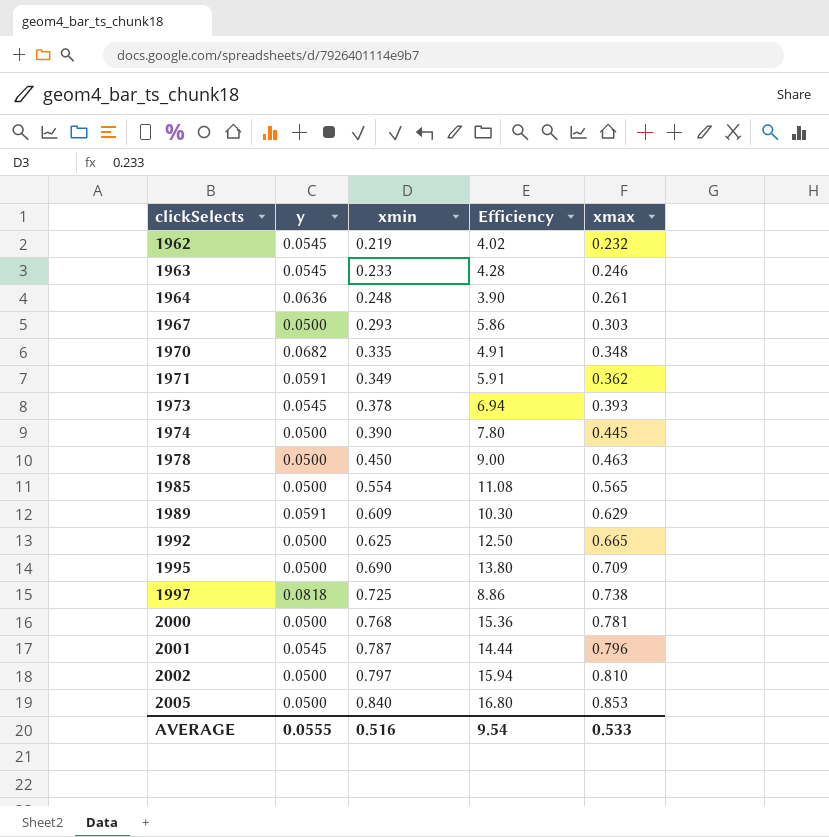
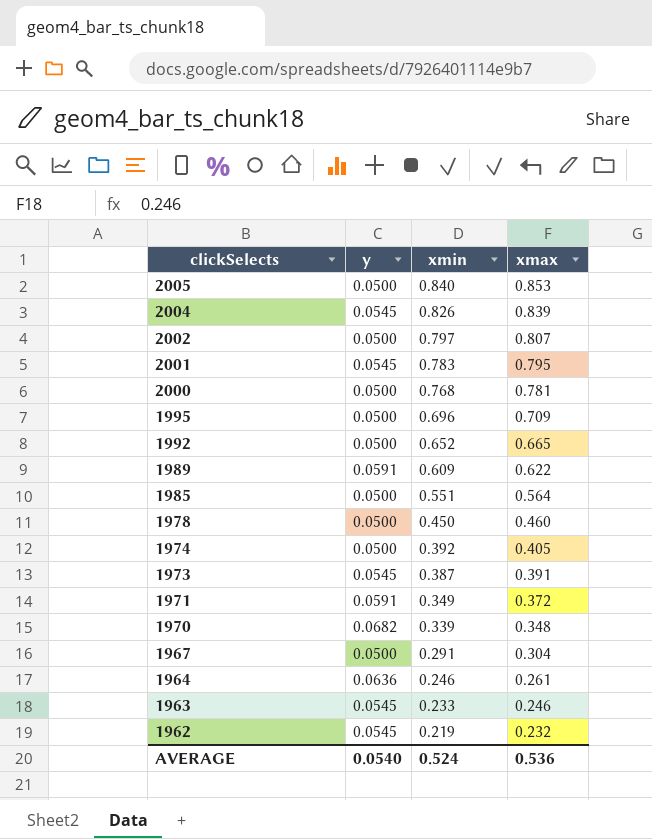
row order: clickSelects ascending -> clickSelects descending
column Efficiency | formula: [xmin] / [y] -> none
row 1997: 0.0818 | 0.725 | 8.86 | 0.738 -> none
row 2004: none -> 0.0545 | 0.826 | 0.839
2002 | xmax: 0.810 -> 0.807
2001 | xmin: 0.787 -> 0.783
2001 | xmax: 0.796 -> 0.795
1995 | xmin: 0.690 -> 0.696
1992 | xmin: 0.625 -> 0.652
1989 | xmax: 0.629 -> 0.622
1985 | xmin: 0.554 -> 0.551
1985 | xmax: 0.565 -> 0.564
1978 | xmax: 0.463 -> 0.460
1974 | xmin: 0.390 -> 0.392
1974 | xmax: 0.445 -> 0.405
1973 | xmin: 0.378 -> 0.387
1973 | xmax: 0.393 -> 0.391
1971 | xmax: 0.362 -> 0.372
1970 | xmin: 0.335 -> 0.339
1967 | xmin: 0.293 -> 0.291
1967 | xmax: 0.303 -> 0.304
1964 | xmin: 0.248 -> 0.246
AVERAGE | y: 0.0555 -> 0.0540
AVERAGE | xmin: 0.516 -> 0.524
AVERAGE | xmax: 0.533 -> 0.536

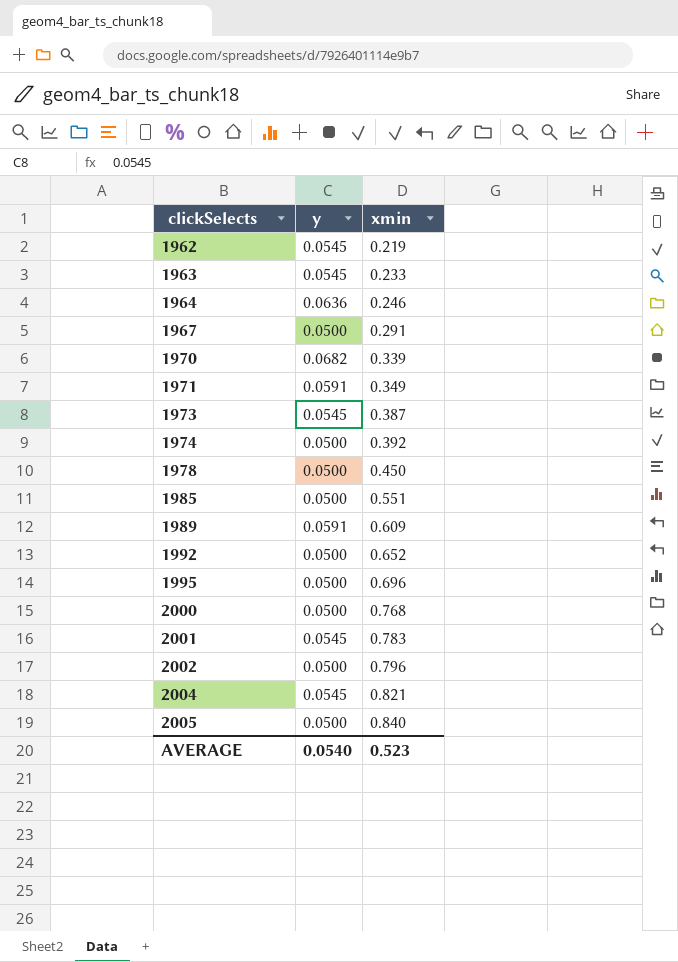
row order: clickSelects descending -> clickSelects ascending
column xmax | position: 4 -> none
2002 | xmin: 0.797 -> 0.796
2004 | xmin: 0.826 -> 0.821
AVERAGE | xmin: 0.524 -> 0.523

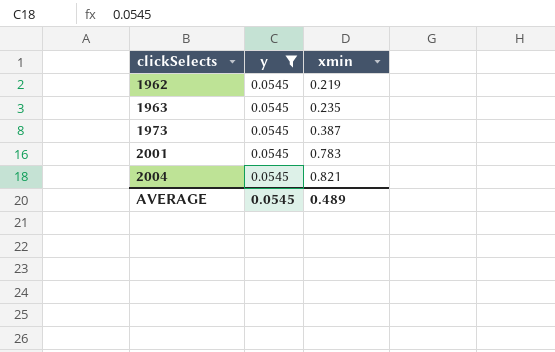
filter: none -> y = 0.0545
1963 | xmin: 0.233 -> 0.235
AVERAGE | y: 0.0540 -> 0.0545
AVERAGE | xmin: 0.523 -> 0.489

